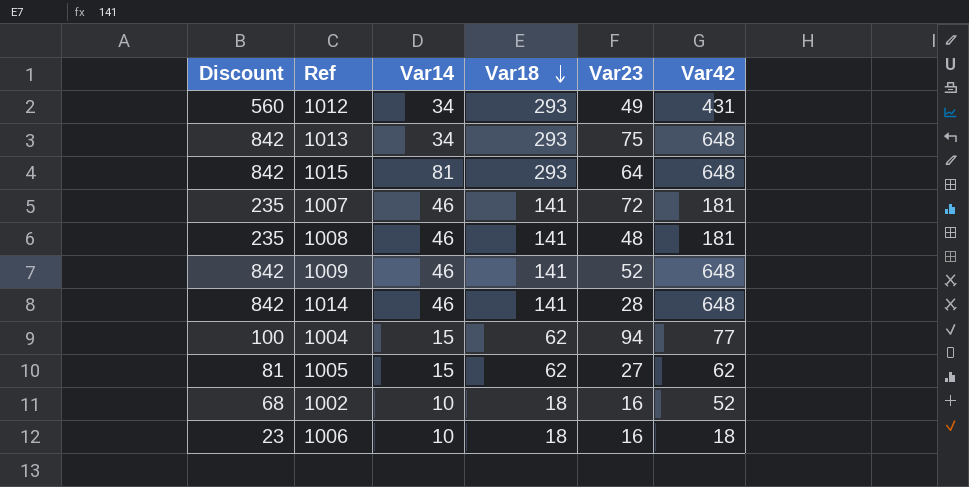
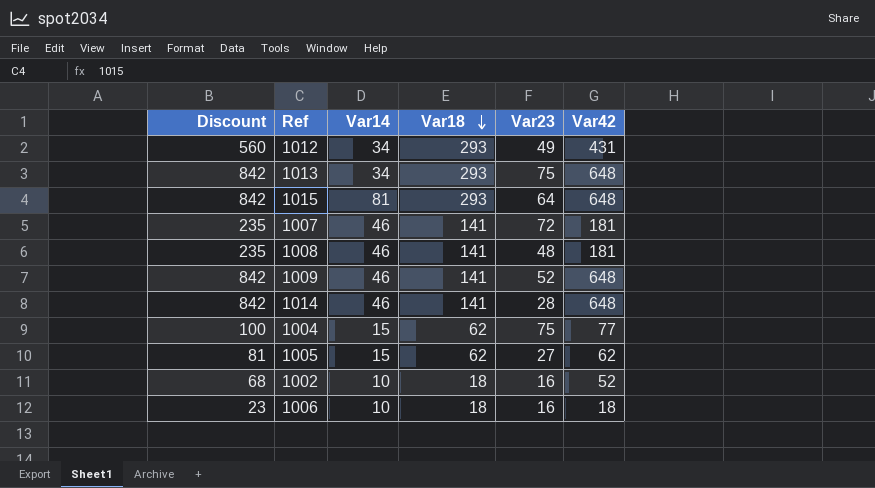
1004 | Var23: 94 -> 75

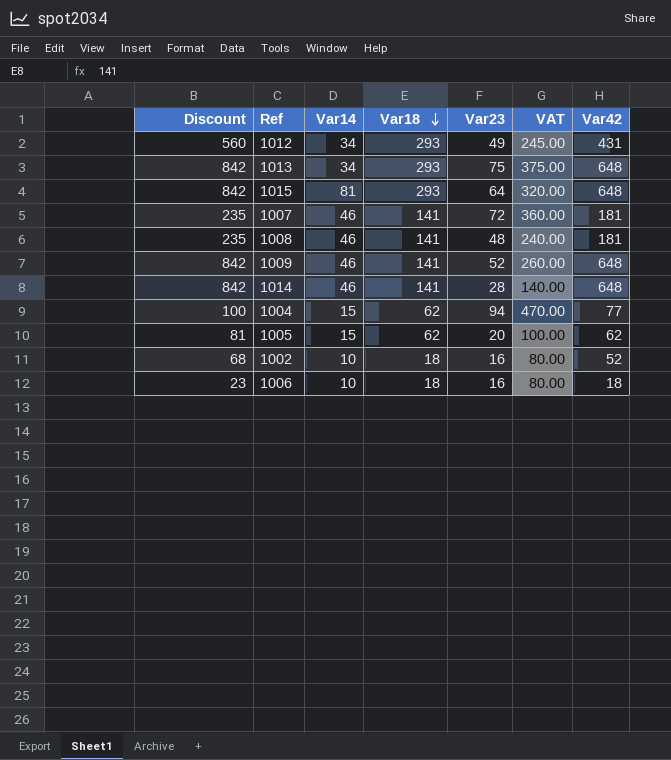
column VAT | formula: none -> [Var23] * 5
1004 | Var23: 75 -> 94
1005 | Var23: 27 -> 20

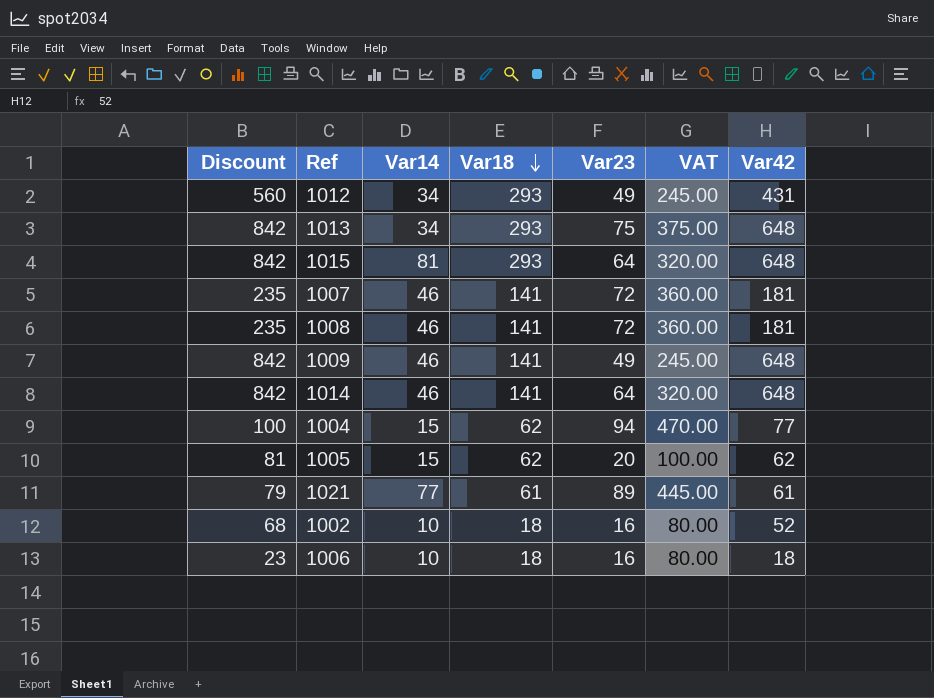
1008 | Var23: 48 -> 72
1008 | VAT: 240.00 -> 360.00
1009 | Var23: 52 -> 49
1009 | VAT: 260.00 -> 245.00
1014 | Var23: 28 -> 64
1014 | VAT: 140.00 -> 320.00
row 1021: none -> 79 | 77 | 61 | 89 | 445.00 | 61

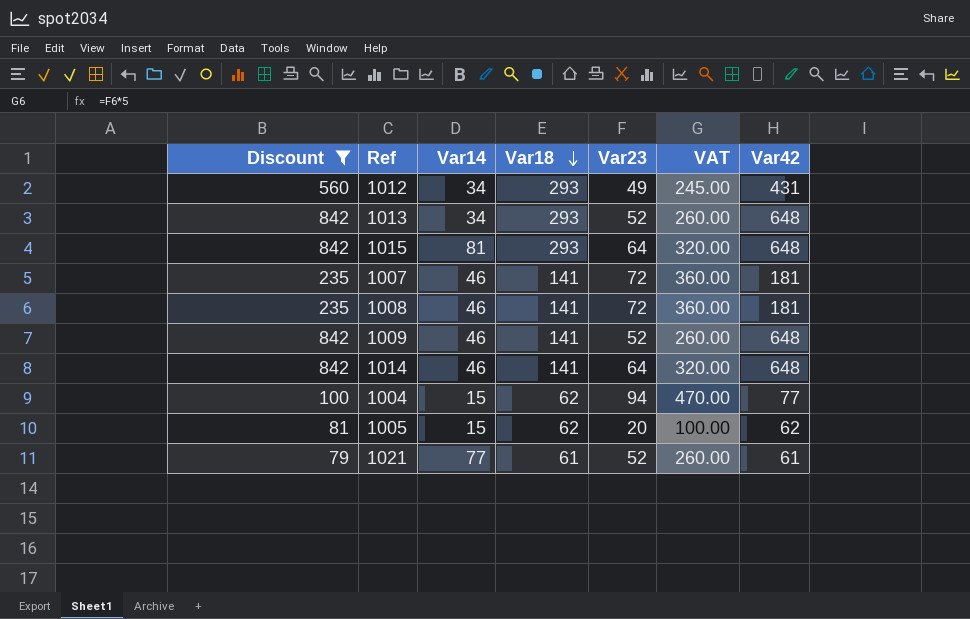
filter: none -> Discount >= 79
1013 | Var23: 75 -> 52
1013 | VAT: 375.00 -> 260.00
1009 | Var23: 49 -> 52
1009 | VAT: 245.00 -> 260.00
1021 | Var23: 89 -> 52
1021 | VAT: 445.00 -> 260.00

